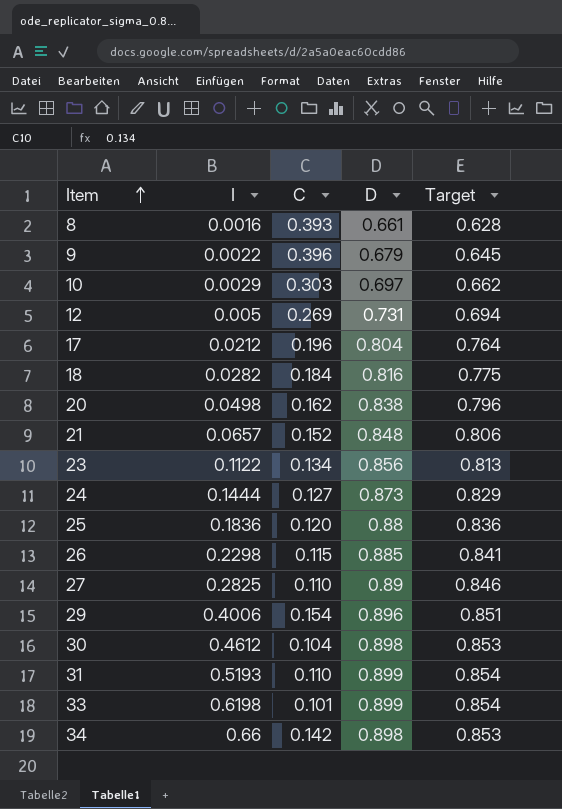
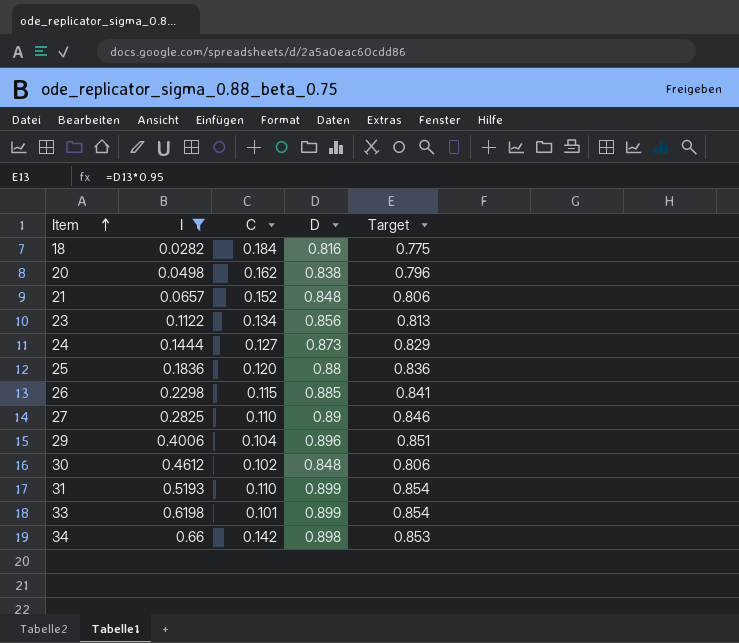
filter: none -> I >= 0.0282
29 | C: 0.154 -> 0.104
30 | C: 0.104 -> 0.102
30 | D: 0.898 -> 0.848
30 | Target: 0.853 -> 0.806

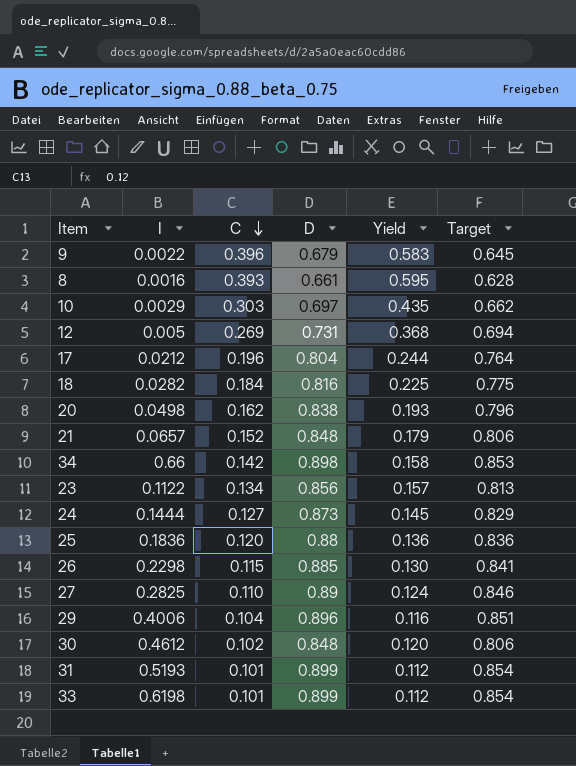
filter: I >= 0.0282 -> none
row order: Item ascending -> C descending
column Yield | formula: none -> [C] / [D]
31 | C: 0.110 -> 0.101

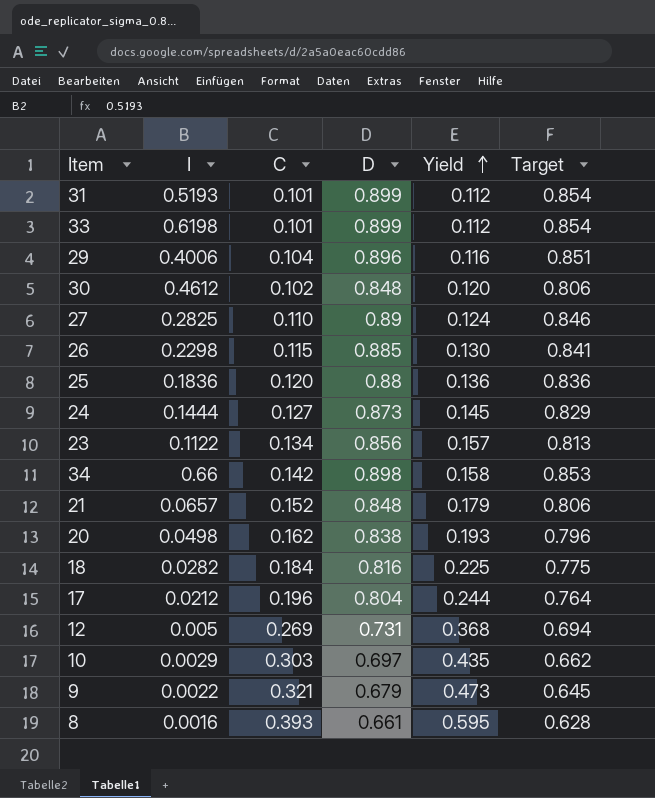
row order: C descending -> Yield ascending
9 | C: 0.396 -> 0.321
9 | Yield: 0.583 -> 0.473

